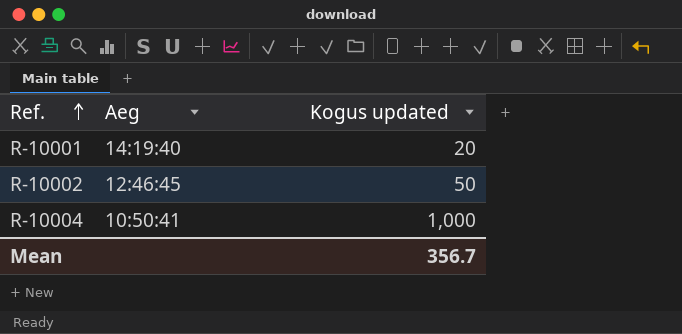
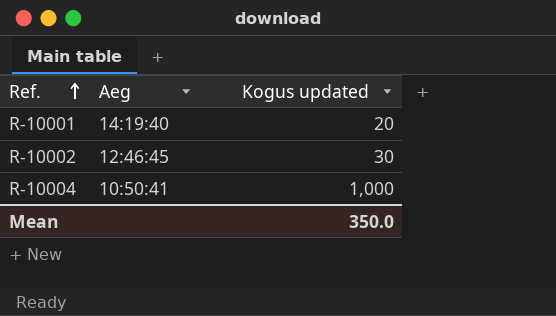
R-10002 | Kogus updated: 50 -> 30
Mean | Kogus updated: 356.7 -> 350.0

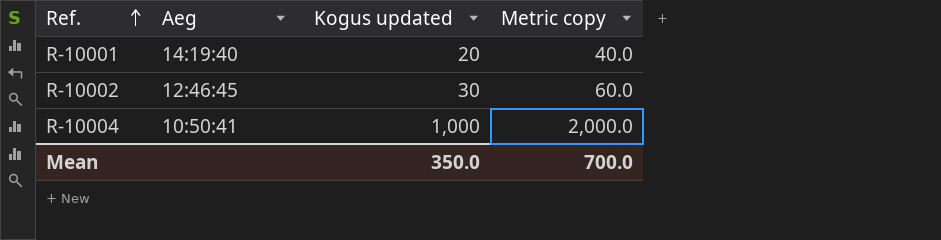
column Metric copy | formula: none -> [Kogus updated] * 2

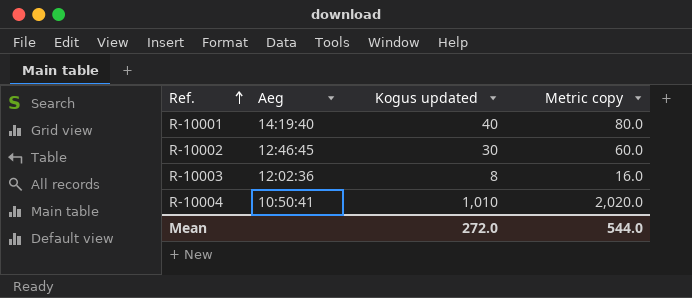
R-10001 | Kogus updated: 20 -> 40
R-10001 | Metric copy: 40.0 -> 80.0
row R-10003: none -> 12:02:36 | 8 | 16.0
R-10004 | Kogus updated: 1,000 -> 1,010
R-10004 | Metric copy: 2,000.0 -> 2,020.0
Mean | Kogus updated: 350.0 -> 272.0
Mean | Metric copy: 700.0 -> 544.0

